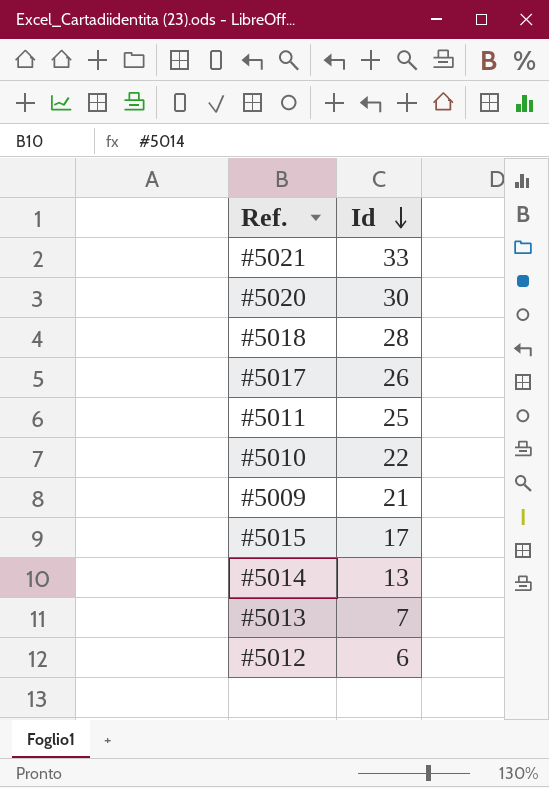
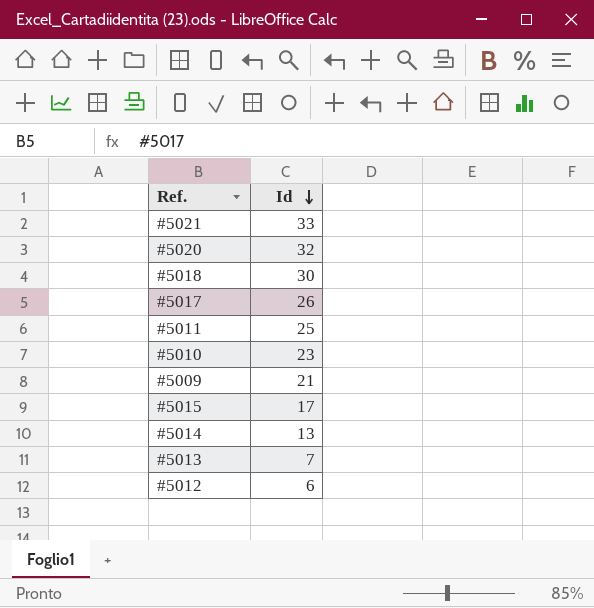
#5020 | Id: 30 -> 32
#5018 | Id: 28 -> 30
#5010 | Id: 22 -> 23

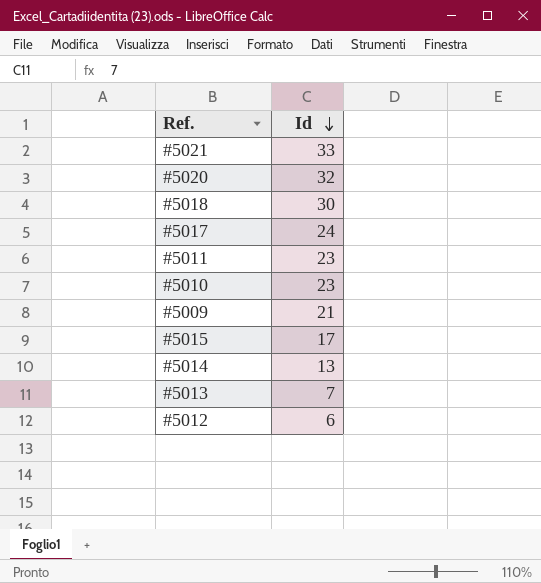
#5017 | Id: 26 -> 24
#5011 | Id: 25 -> 23

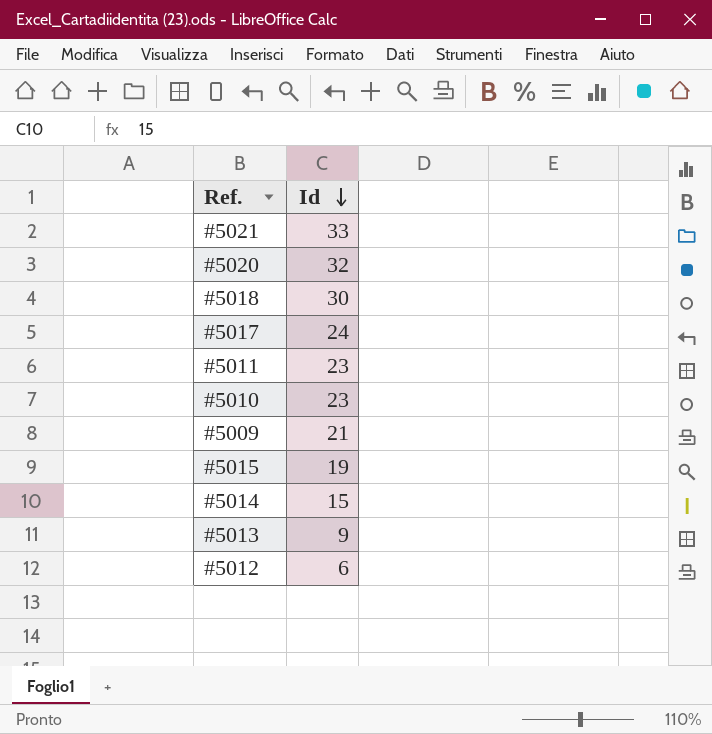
#5015 | Id: 17 -> 19
#5014 | Id: 13 -> 15
#5013 | Id: 7 -> 9

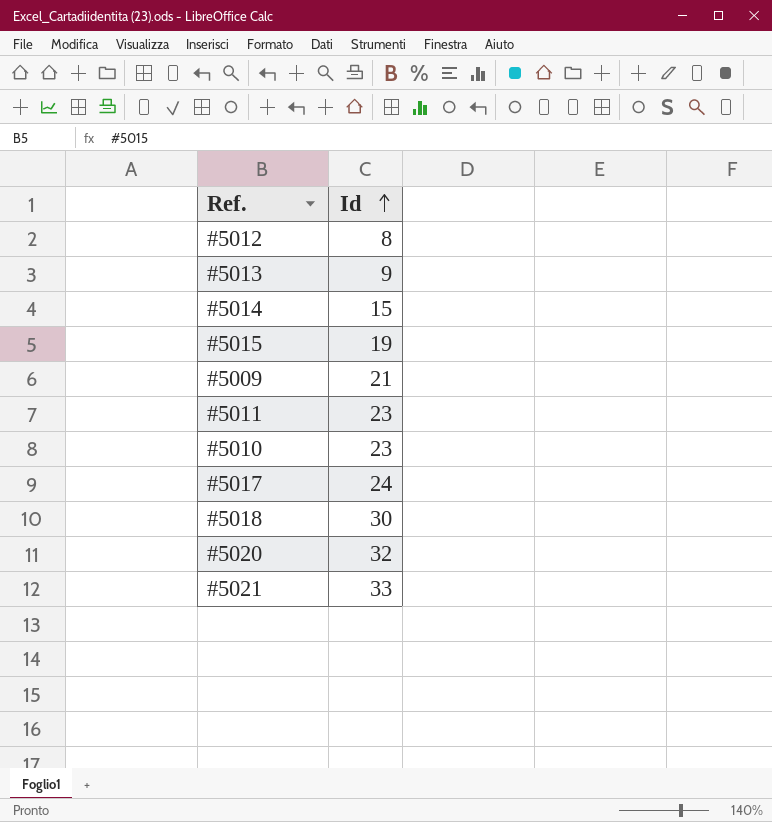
row order: Id descending -> Id ascending
#5012 | Id: 6 -> 8

